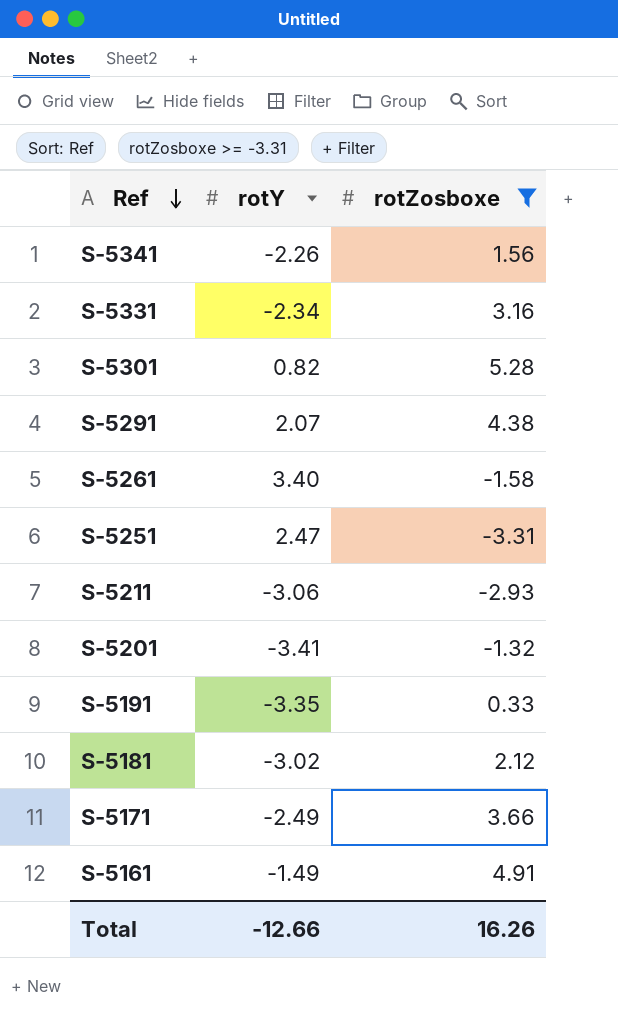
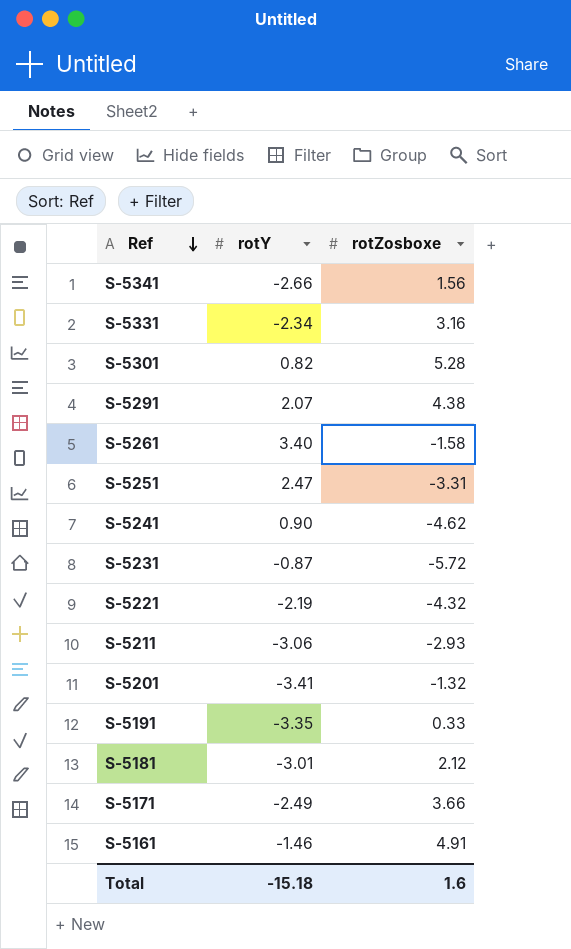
filter: rotZosboxe >= -3.31 -> none
S-5341 | rotY: -2.26 -> -2.66
S-5181 | rotY: -3.02 -> -3.01
S-5161 | rotY: -1.49 -> -1.46
Total | rotY: -12.66 -> -15.18
Total | rotZosboxe: 16.26 -> 1.6

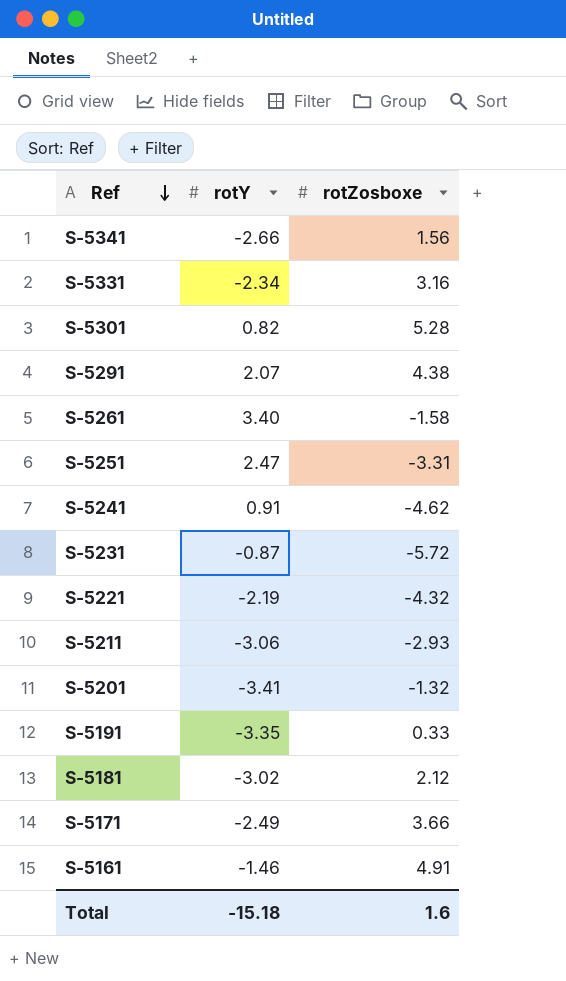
S-5241 | rotY: 0.90 -> 0.91
S-5181 | rotY: -3.01 -> -3.02

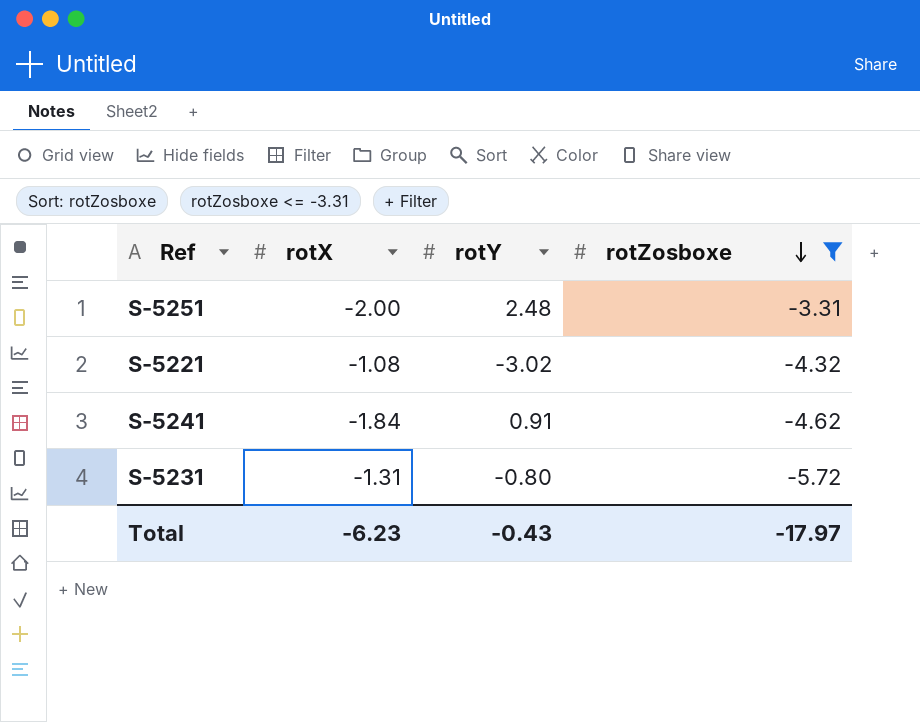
filter: none -> rotZosboxe <= -3.31
row order: Ref descending -> rotZosboxe descending
column rotX | position: none -> 2
S-5251 | rotY: 2.47 -> 2.48
S-5221 | rotY: -2.19 -> -3.02
S-5231 | rotY: -0.87 -> -0.80
Total | rotY: -15.18 -> -0.43
Total | rotZosboxe: 1.6 -> -17.97

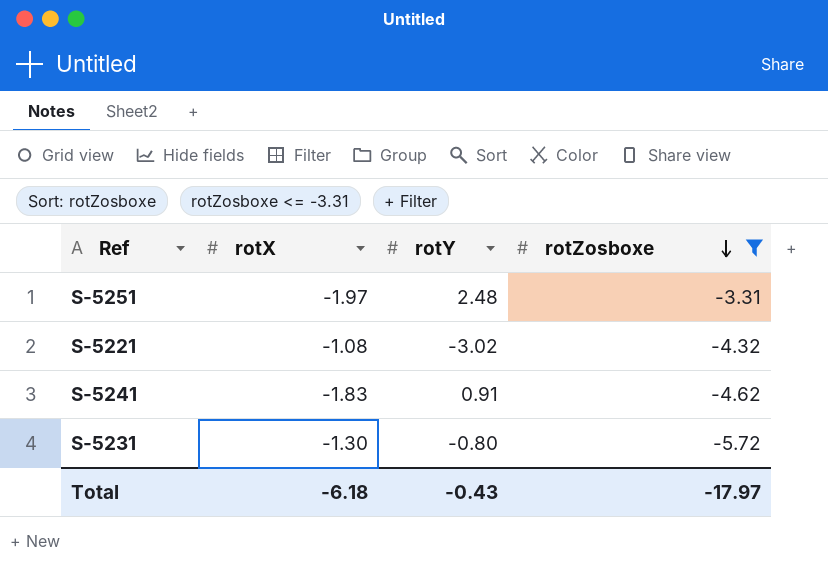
S-5251 | rotX: -2.00 -> -1.97
S-5241 | rotX: -1.84 -> -1.83
S-5231 | rotX: -1.31 -> -1.30
Total | rotX: -6.23 -> -6.18

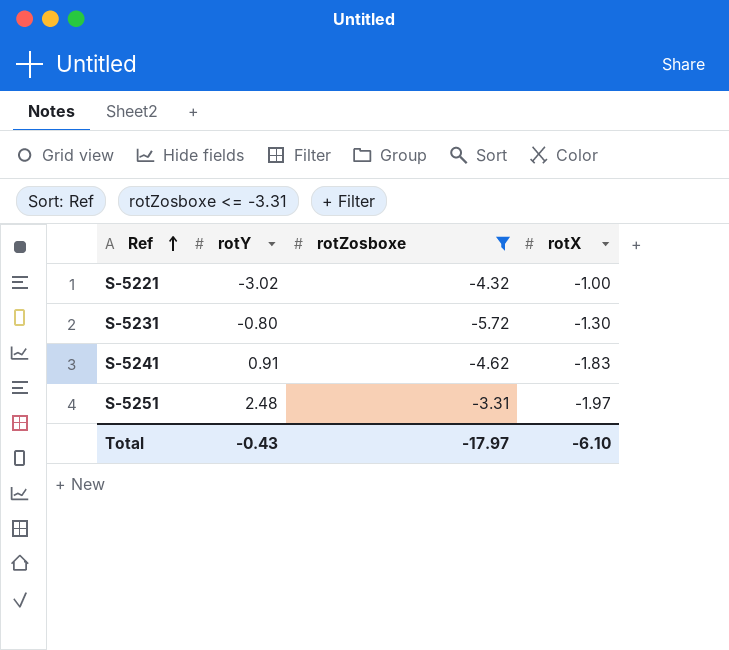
row order: rotZosboxe descending -> Ref ascending
column rotX | position: 2 -> 4
S-5221 | rotX: -1.08 -> -1.00
Total | rotX: -6.18 -> -6.10

